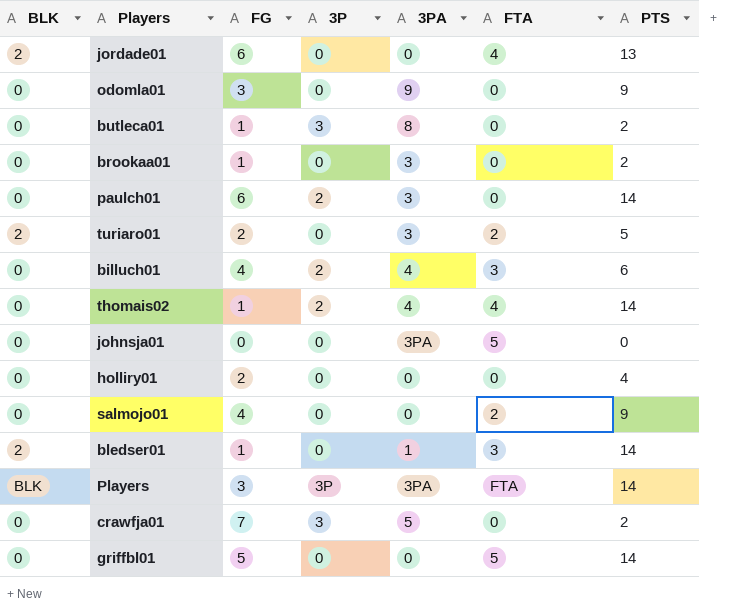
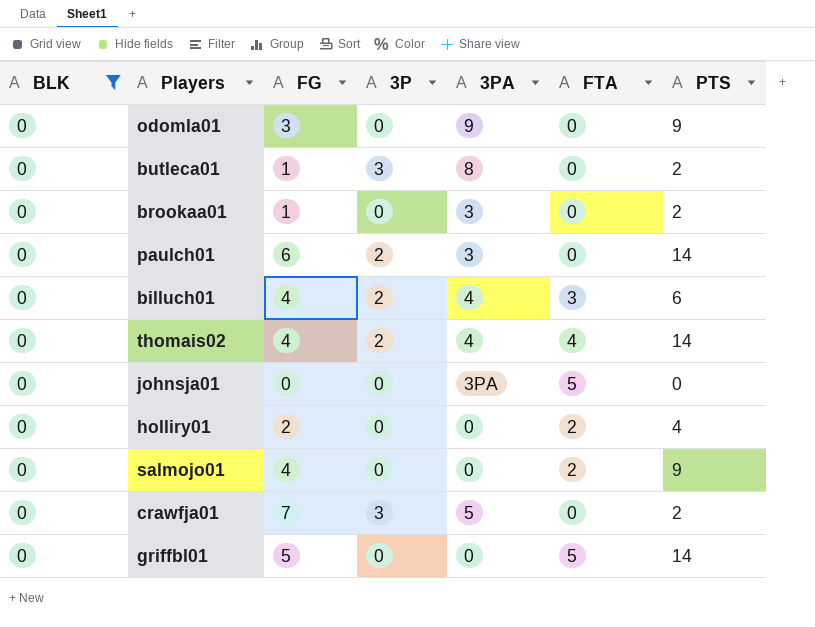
filter: none -> BLK = 0
thomais02 | FG: 1 -> 4
holliry01 | FTA: 0 -> 2

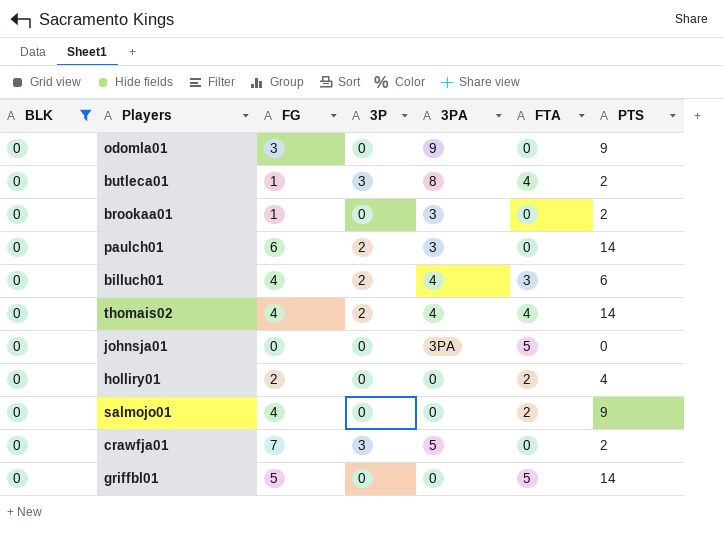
butleca01 | FTA: 0 -> 4

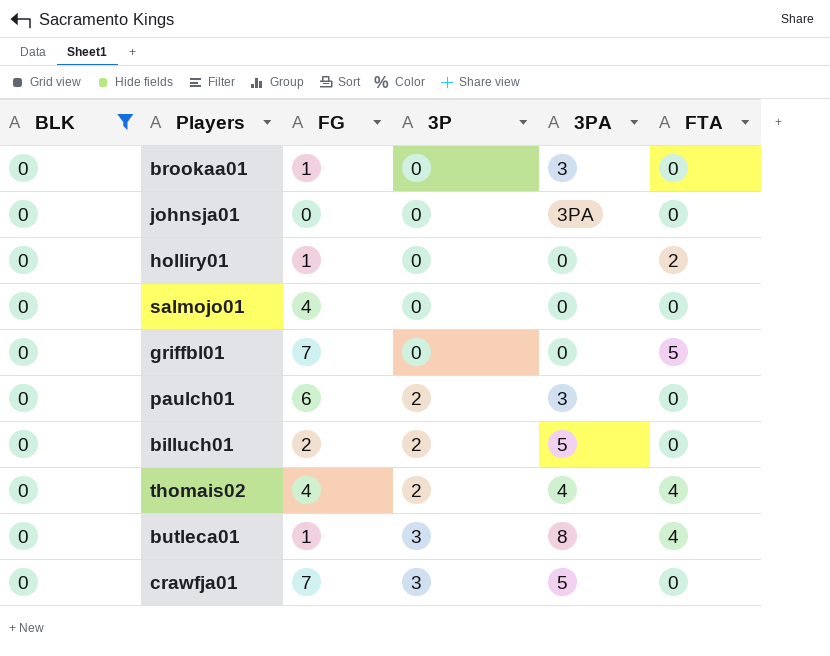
row order: none -> 3P ascending
column PTS | position: 7 -> none
row odomla01: 0 | 3 | 0 | 9 | 0 | 9 -> none
johnsja01 | FTA: 5 -> 0
holliry01 | FG: 2 -> 1
salmojo01 | FTA: 2 -> 0
griffbl01 | FG: 5 -> 7
billuch01 | FG: 4 -> 2
billuch01 | 3PA: 4 -> 5
billuch01 | FTA: 3 -> 0

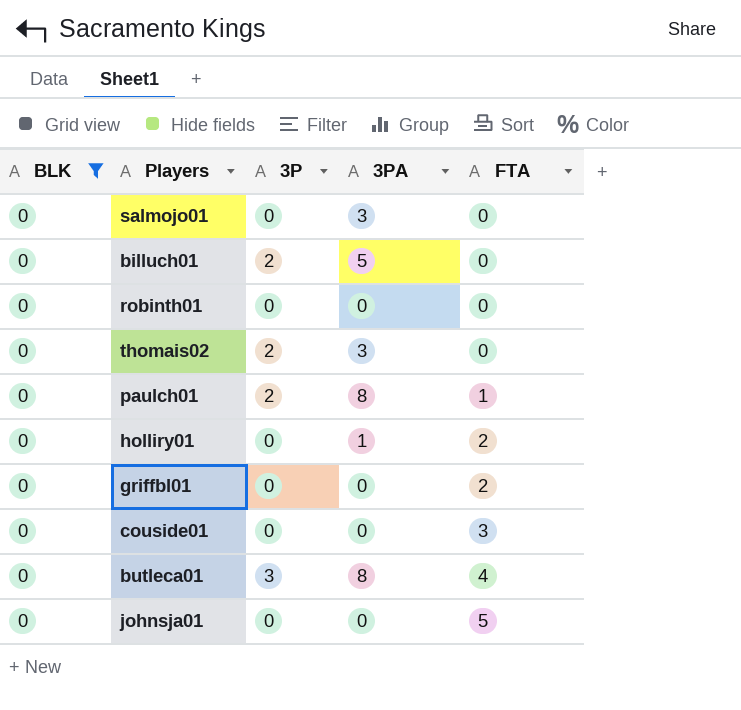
row order: 3P ascending -> FTA ascending
column FG | position: 3 -> none
row brookaa01: 0 | 1 | 0 | 3 | 0 -> none
row crawfja01: 0 | 7 | 3 | 5 | 0 -> none
salmojo01 | 3PA: 0 -> 3
row robinth01: none -> 0 | 0 | 0 | 0
thomais02 | 3PA: 4 -> 3
thomais02 | FTA: 4 -> 0
paulch01 | 3PA: 3 -> 8
paulch01 | FTA: 0 -> 1
holliry01 | 3PA: 0 -> 1
griffbl01 | FTA: 5 -> 2
row couside01: none -> 0 | 0 | 0 | 3
johnsja01 | 3PA: 3PA -> 0
johnsja01 | FTA: 0 -> 5

